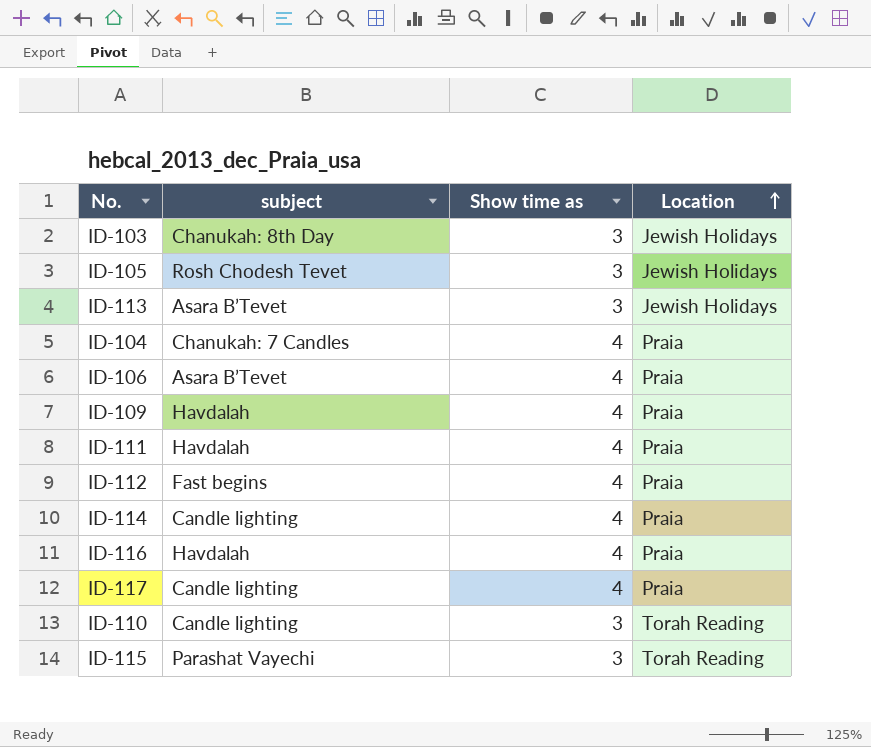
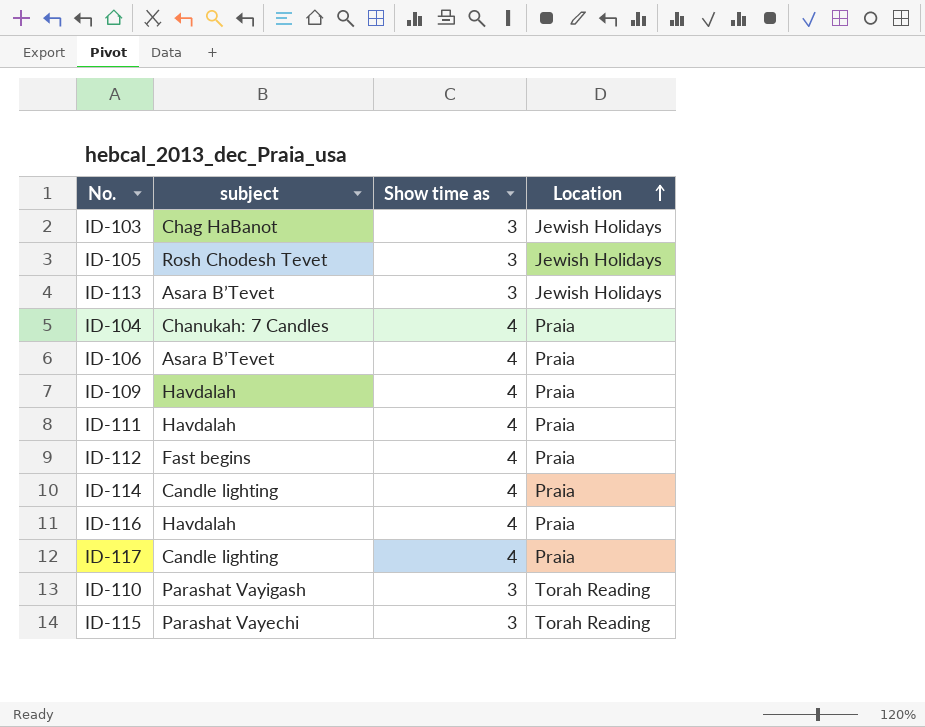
ID-103 | subject: Chanukah: 8th Day -> Chag HaBanot
ID-110 | subject: Candle lighting -> Parashat Vayigash

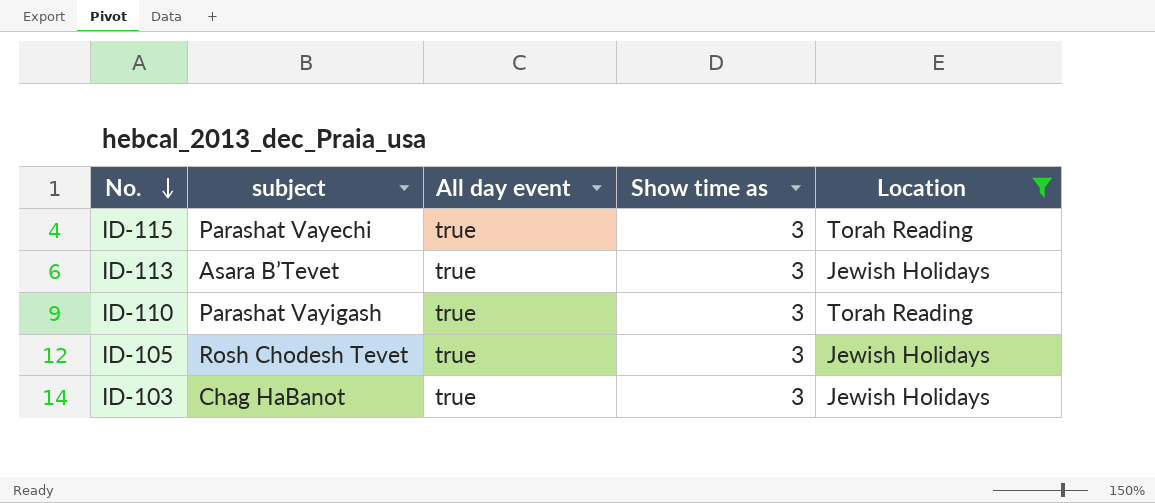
filter: none -> Location != Praia
row order: Location ascending -> No. descending
column All day event | position: none -> 3

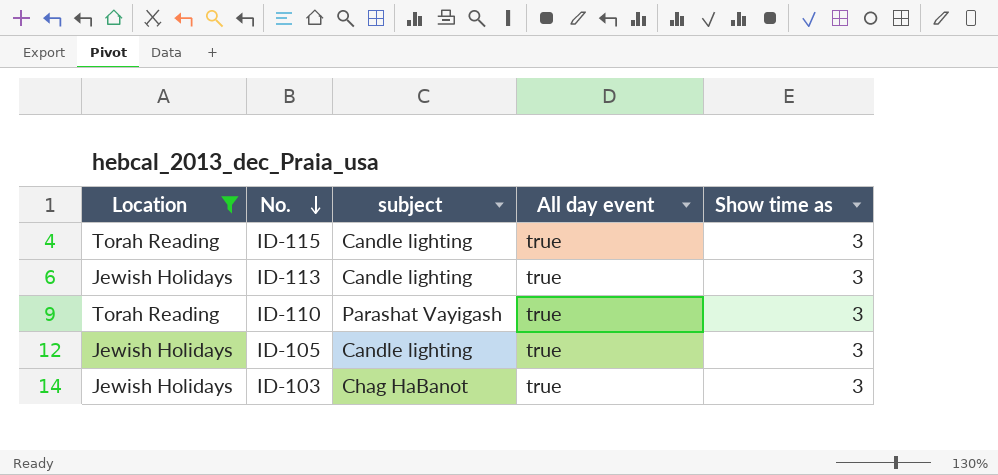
column Location | position: 5 -> 1
ID-115 | subject: Parashat Vayechi -> Candle lighting
ID-113 | subject: Asara B’Tevet -> Candle lighting
ID-105 | subject: Rosh Chodesh Tevet -> Candle lighting

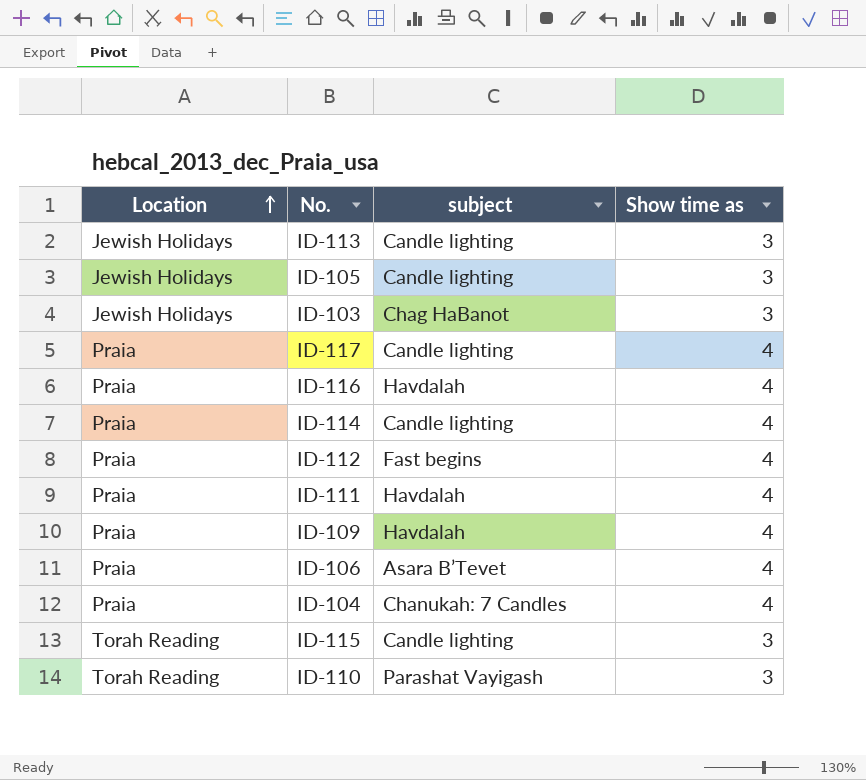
filter: Location != Praia -> none
row order: No. descending -> Location ascending
column All day event | position: 4 -> none

